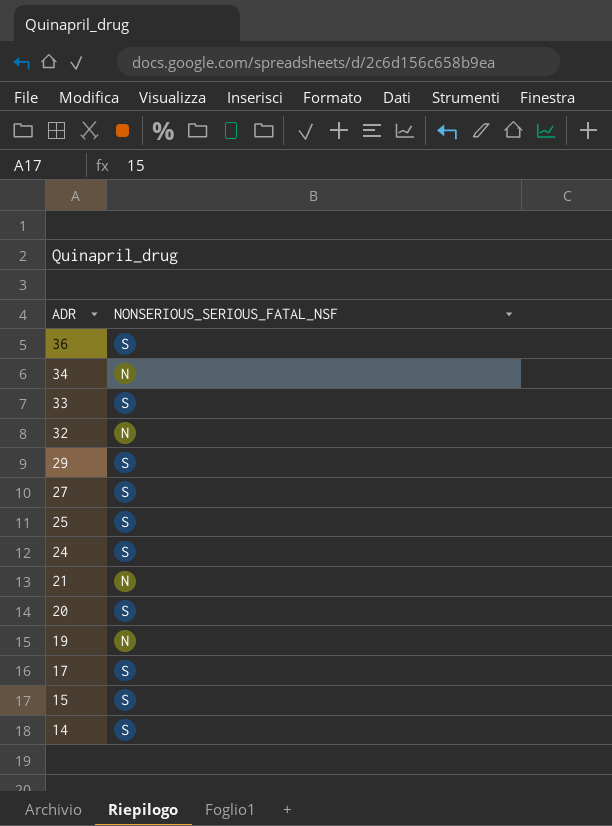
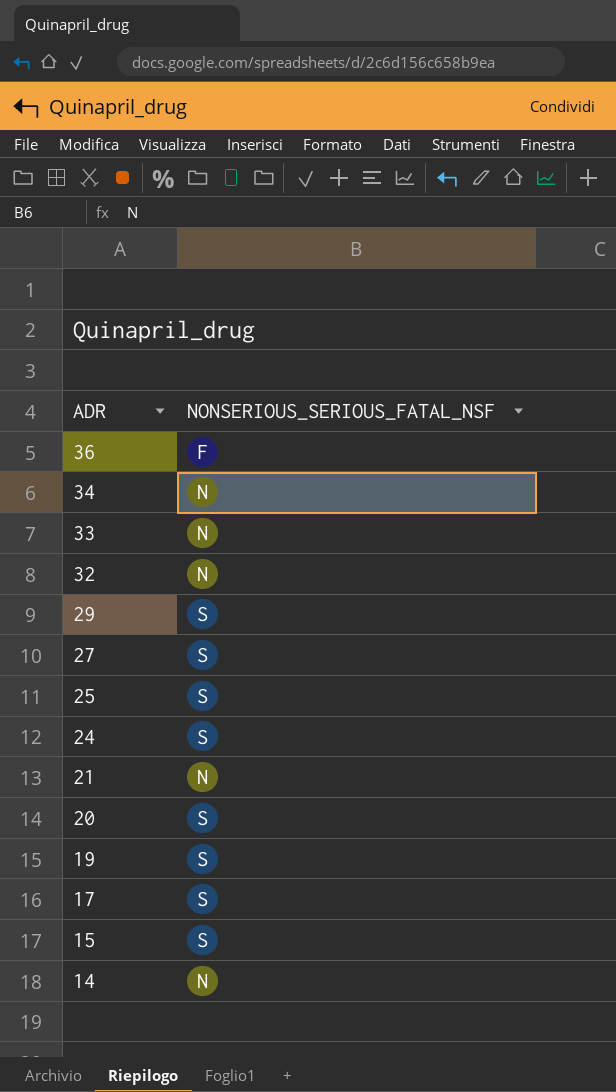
36 | NONSERIOUS_SERIOUS_FATAL_NSF: S -> F
33 | NONSERIOUS_SERIOUS_FATAL_NSF: S -> N
19 | NONSERIOUS_SERIOUS_FATAL_NSF: N -> S
14 | NONSERIOUS_SERIOUS_FATAL_NSF: S -> N

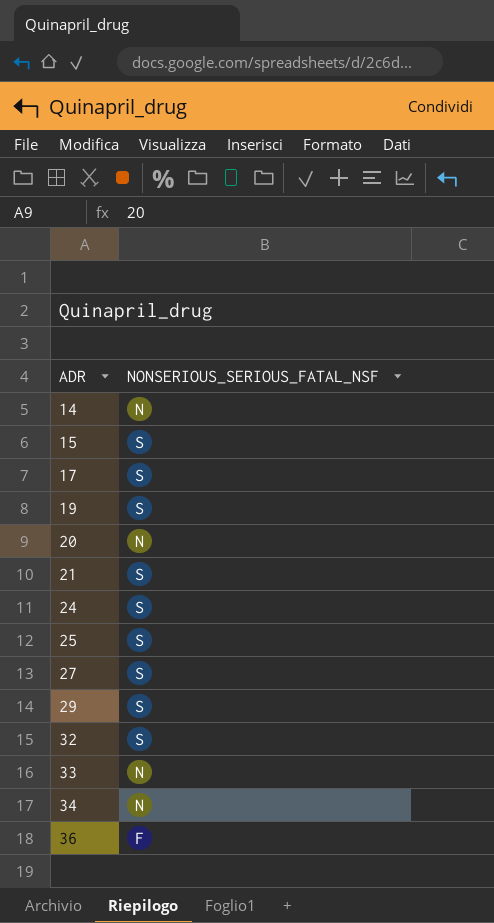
row order: ADR descending -> ADR ascending
20 | NONSERIOUS_SERIOUS_FATAL_NSF: S -> N
21 | NONSERIOUS_SERIOUS_FATAL_NSF: N -> S
32 | NONSERIOUS_SERIOUS_FATAL_NSF: N -> S

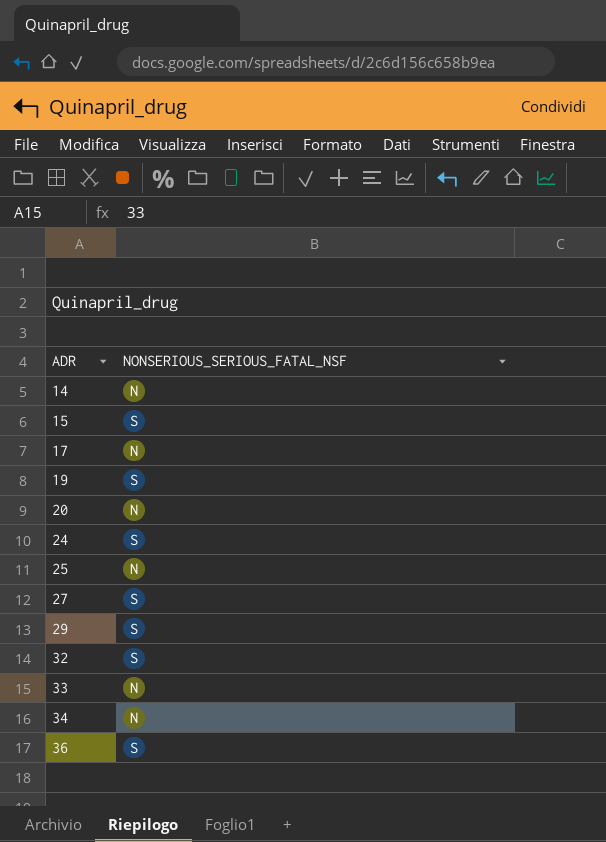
row 21: S -> none
17 | NONSERIOUS_SERIOUS_FATAL_NSF: S -> N
25 | NONSERIOUS_SERIOUS_FATAL_NSF: S -> N
36 | NONSERIOUS_SERIOUS_FATAL_NSF: F -> S

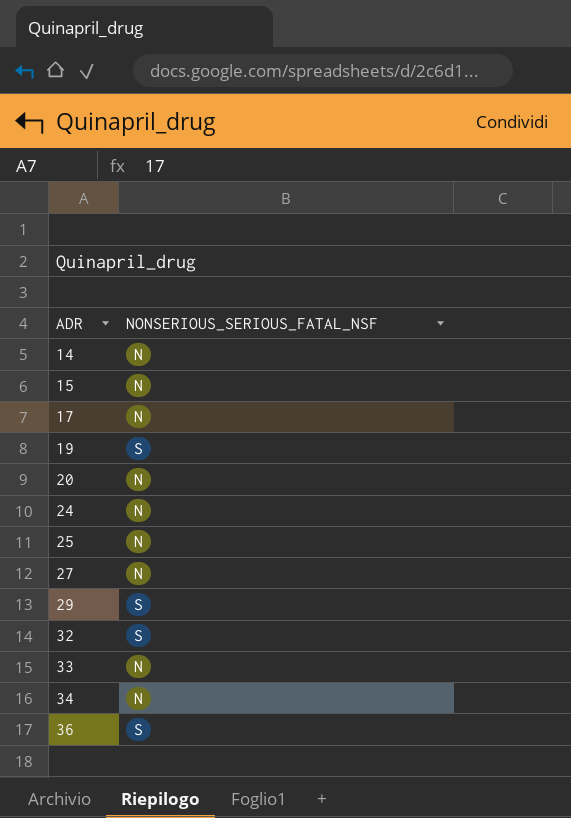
15 | NONSERIOUS_SERIOUS_FATAL_NSF: S -> N
24 | NONSERIOUS_SERIOUS_FATAL_NSF: S -> N
27 | NONSERIOUS_SERIOUS_FATAL_NSF: S -> N

